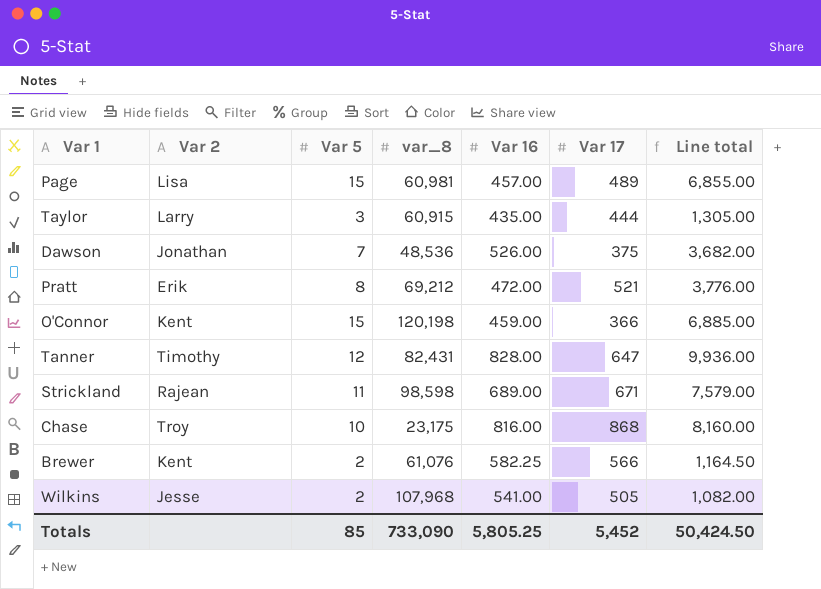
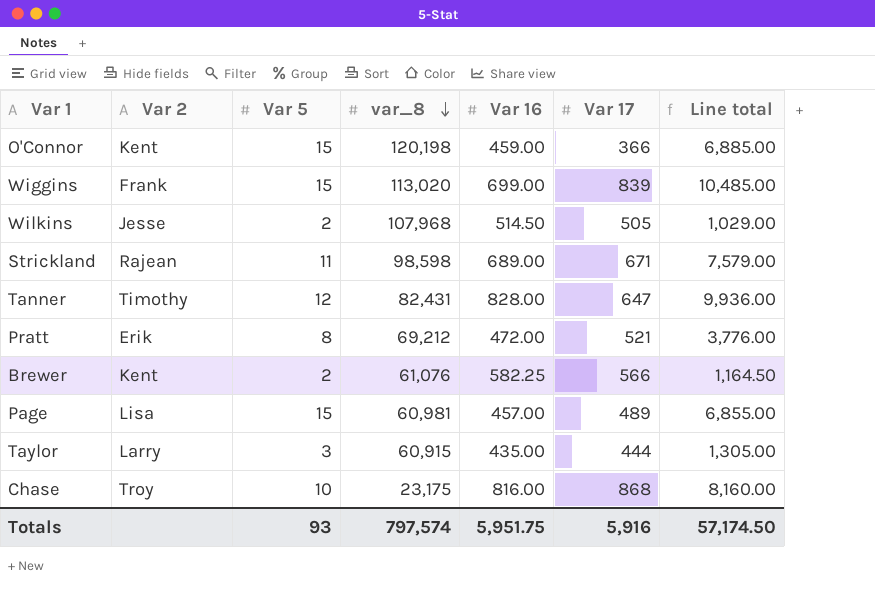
row order: none -> var_8 descending
row Dawson: Jonathan | 7 | 48,536 | 526.00 | 375 | 3,682.00 -> none
row Wiggins: none -> Frank | 15 | 113,020 | 699.00 | 839 | 10,485.00
Wilkins | Var 16: 541.00 -> 514.50
Wilkins | Line total: 1,082.00 -> 1,029.00
Totals | Var 5: 85 -> 93
Totals | var_8: 733,090 -> 797,574
Totals | Var 16: 5,805.25 -> 5,951.75
Totals | Var 17: 5,452 -> 5,916
Totals | Line total: 50,424.50 -> 57,174.50

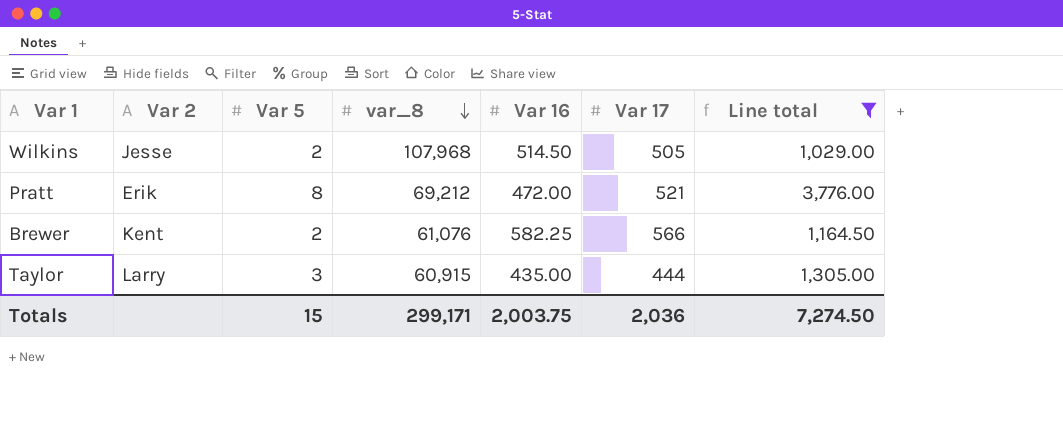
filter: none -> Line total <= 3,776.00
Totals | Var 5: 93 -> 15
Totals | var_8: 797,574 -> 299,171
Totals | Var 16: 5,951.75 -> 2,003.75
Totals | Var 17: 5,916 -> 2,036
Totals | Line total: 57,174.50 -> 7,274.50

